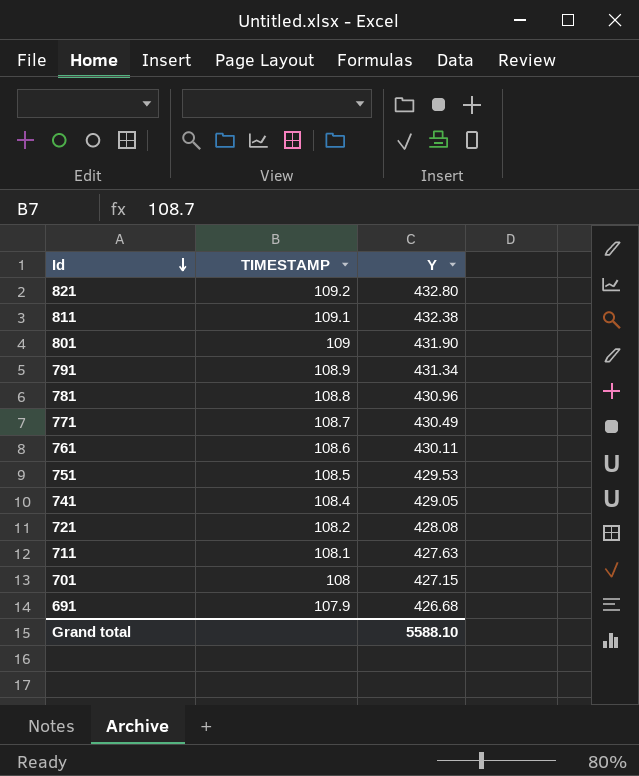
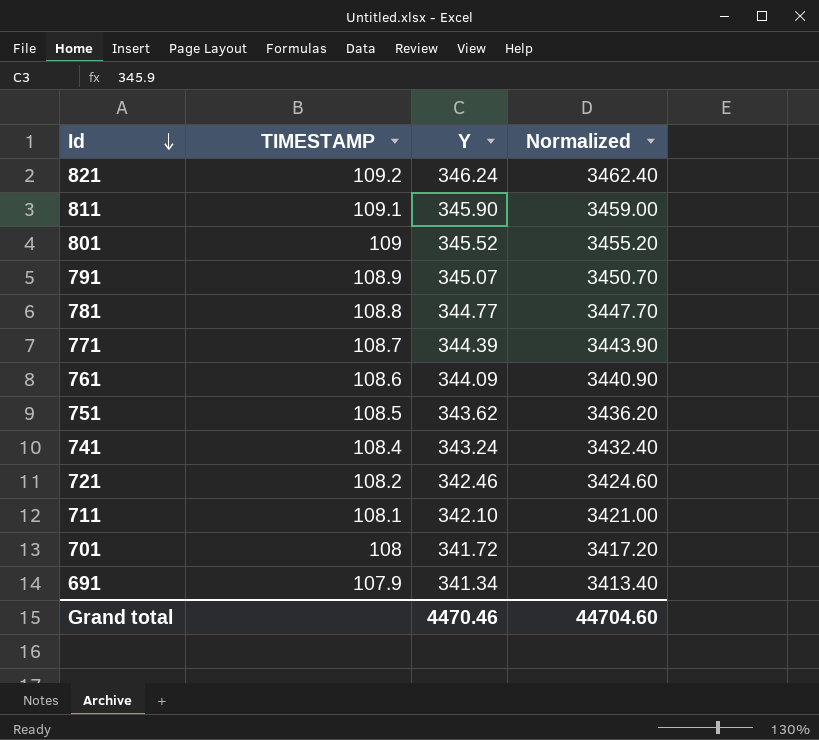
column Normalized | formula: none -> [Y] * 10
821 | Y: 432.80 -> 346.24
811 | Y: 432.38 -> 345.90
801 | Y: 431.90 -> 345.52
791 | Y: 431.34 -> 345.07
781 | Y: 430.96 -> 344.77
771 | Y: 430.49 -> 344.39
761 | Y: 430.11 -> 344.09
751 | Y: 429.53 -> 343.62
741 | Y: 429.05 -> 343.24
721 | Y: 428.08 -> 342.46
711 | Y: 427.63 -> 342.10
701 | Y: 427.15 -> 341.72
691 | Y: 426.68 -> 341.34
Grand total | Y: 5588.10 -> 4470.46

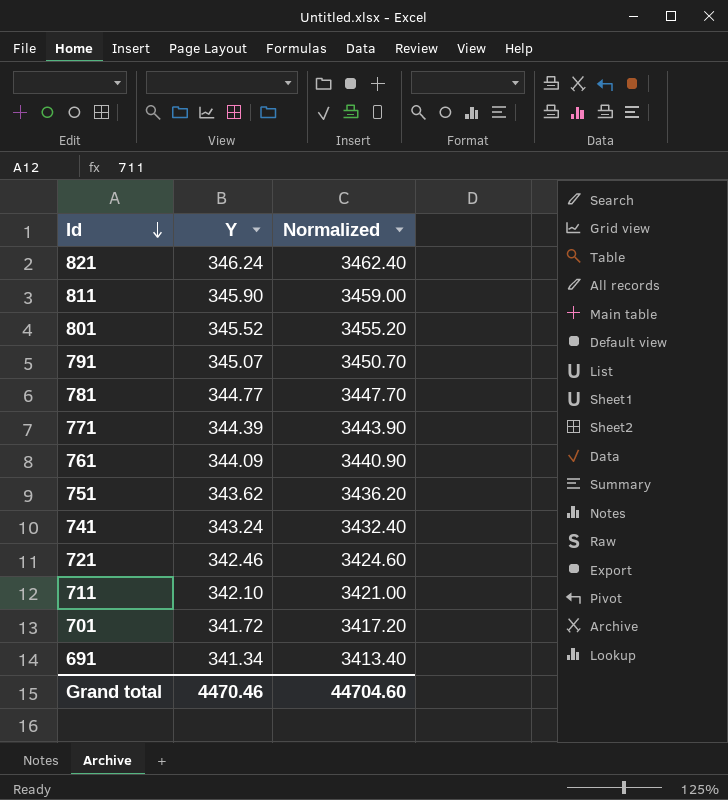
column TIMESTAMP | position: 2 -> none

